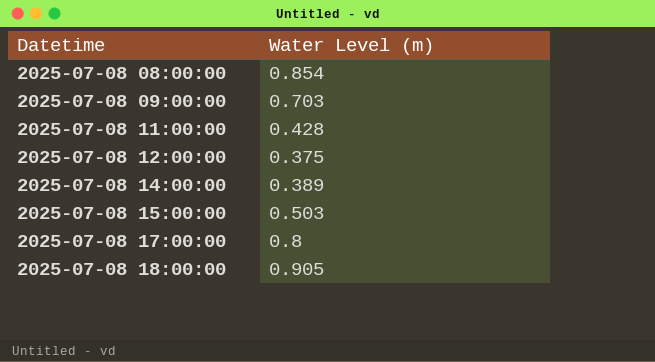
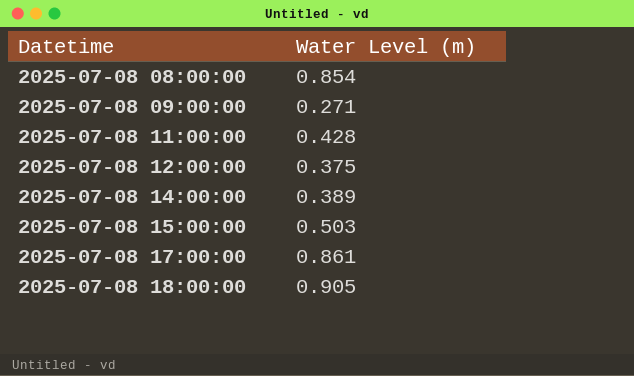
2025-07-08 09:00:00 | Water Level (m): 0.703 -> 0.271
2025-07-08 17:00:00 | Water Level (m): 0.8 -> 0.861

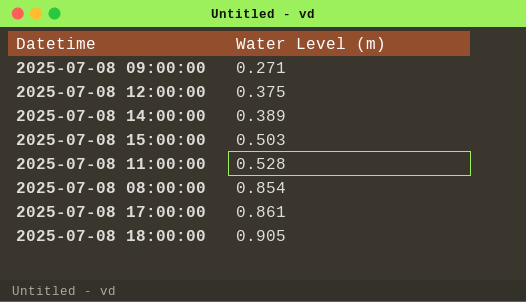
row order: Datetime ascending -> Water Level (m) ascending
2025-07-08 11:00:00 | Water Level (m): 0.428 -> 0.528

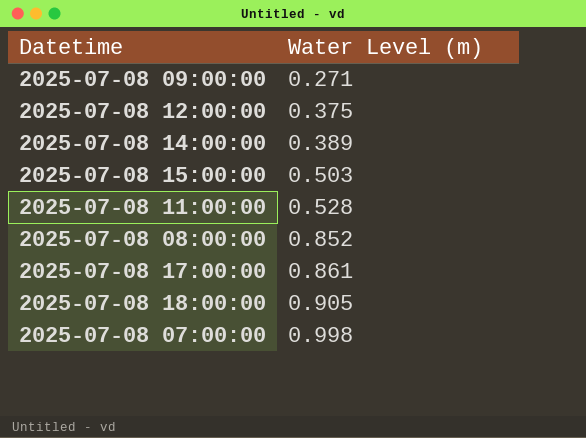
2025-07-08 08:00:00 | Water Level (m): 0.854 -> 0.852
row 2025-07-08 07:00:00: none -> 0.998

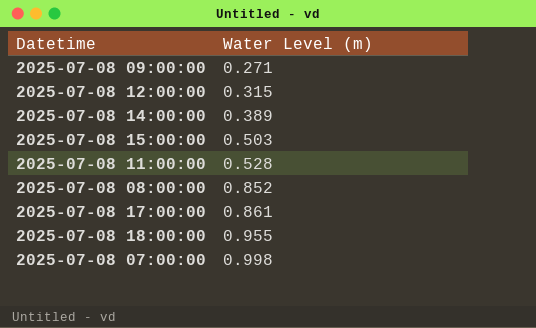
2025-07-08 12:00:00 | Water Level (m): 0.375 -> 0.315
2025-07-08 18:00:00 | Water Level (m): 0.905 -> 0.955

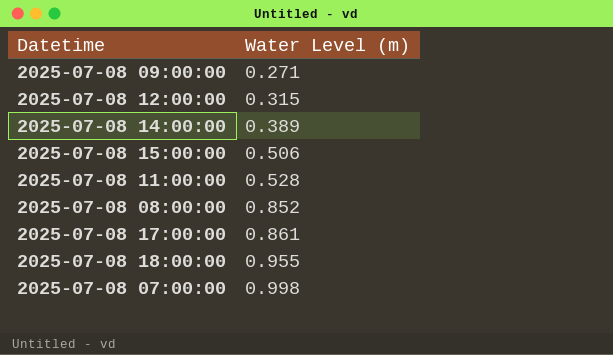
2025-07-08 15:00:00 | Water Level (m): 0.503 -> 0.506

